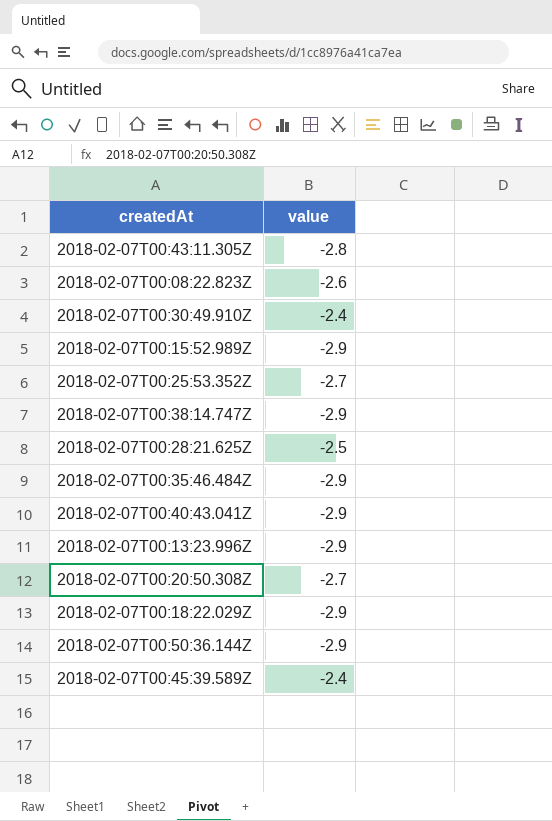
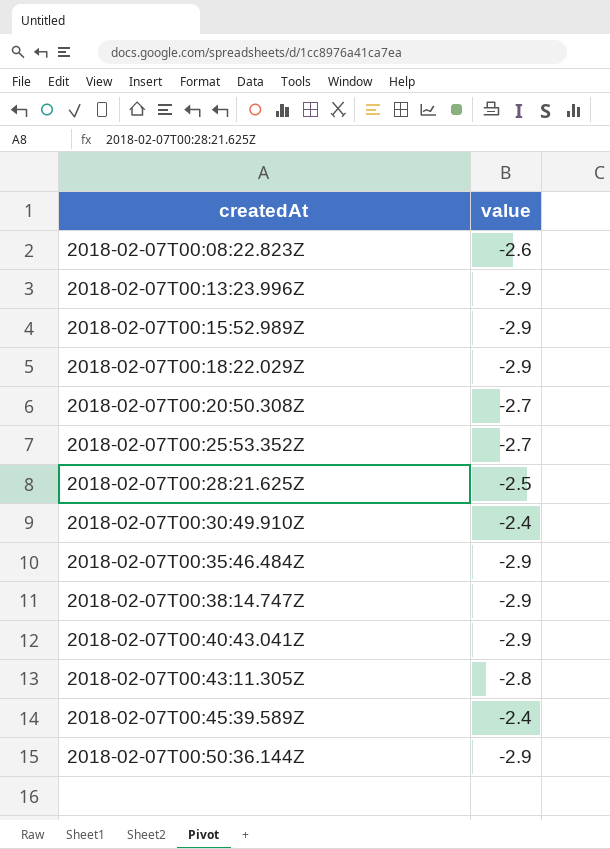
row order: none -> createdAt ascending

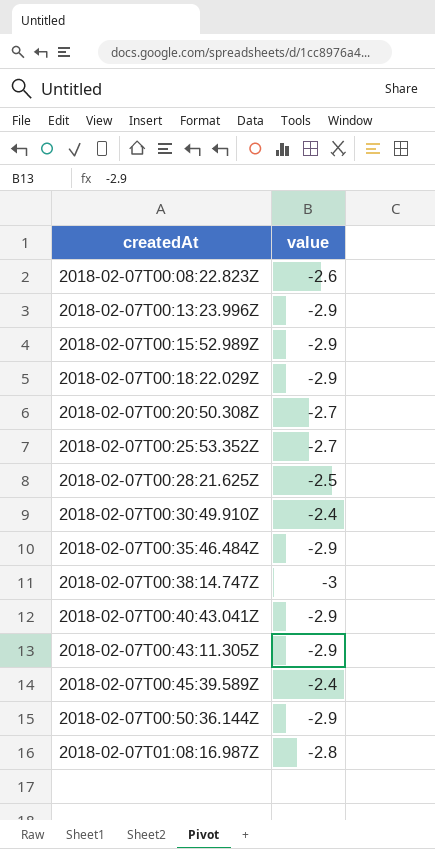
2018-02-07T00:38:14.747Z | value: -2.9 -> -3
2018-02-07T00:43:11.305Z | value: -2.8 -> -2.9
row 2018-02-07T01:08:16.987Z: none -> -2.8

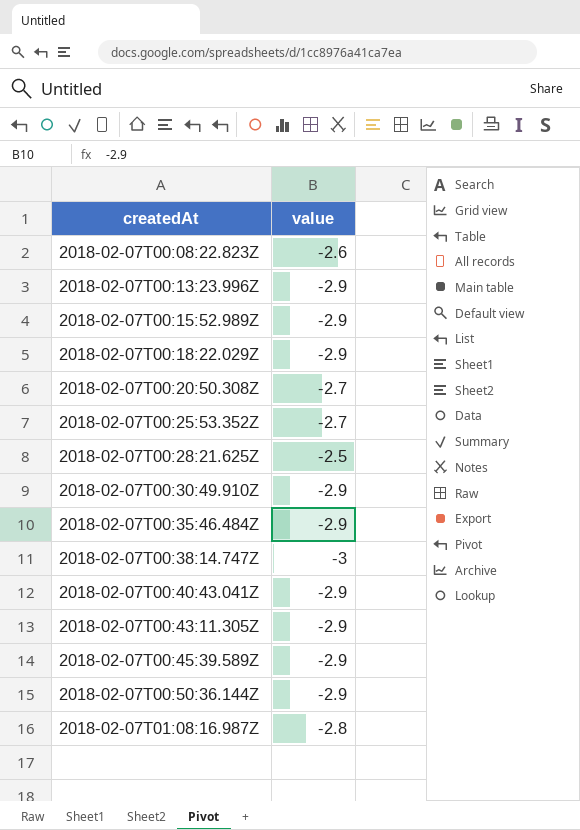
2018-02-07T00:30:49.910Z | value: -2.4 -> -2.9
2018-02-07T00:45:39.589Z | value: -2.4 -> -2.9

